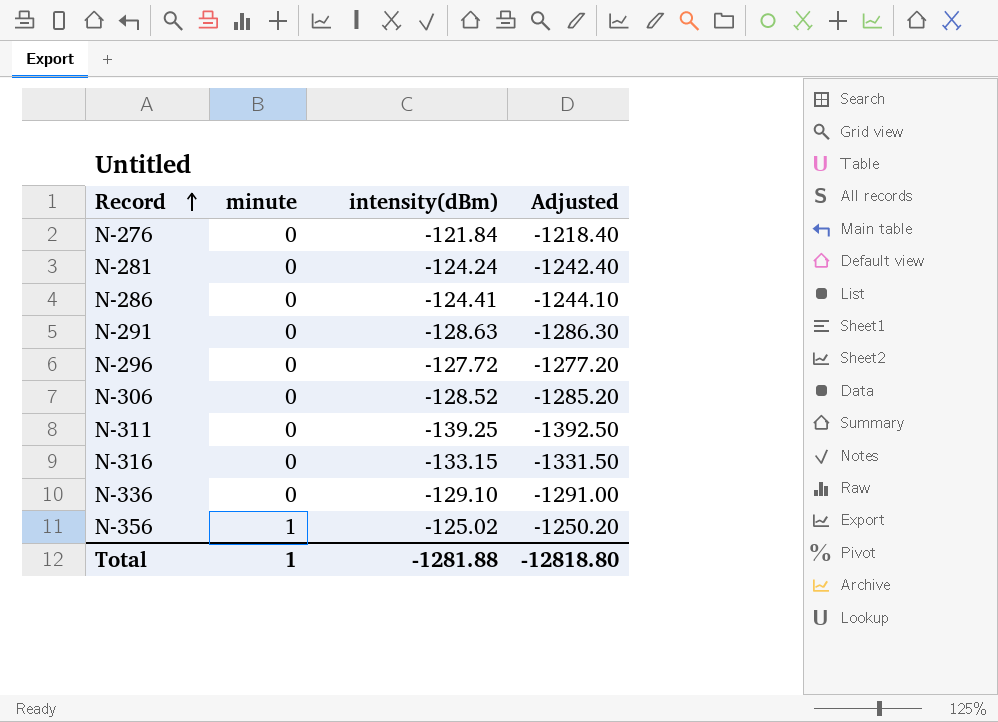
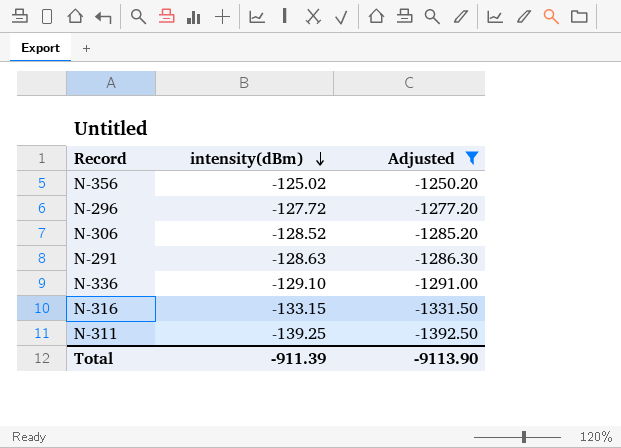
filter: none -> Adjusted <= -1250.20
row order: Record ascending -> intensity(dBm) descending
column minute | position: 2 -> none
Total | intensity(dBm): -1281.88 -> -911.39
Total | Adjusted: -12818.80 -> -9113.90

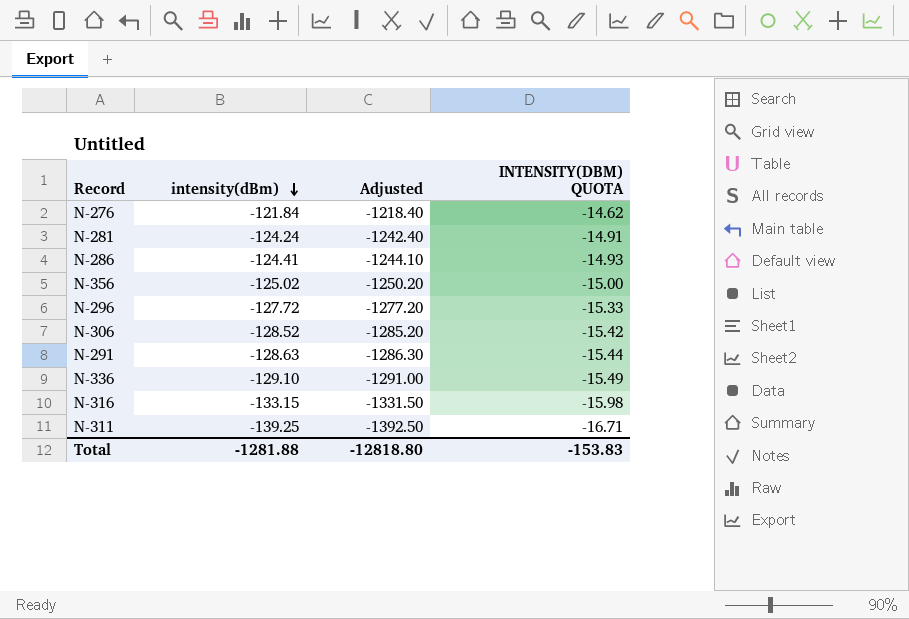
filter: Adjusted <= -1250.20 -> none
column INTENSITY(DBM) QUOTA | formula: none -> [intensity(dBm)] * 0.12
Total | intensity(dBm): -911.39 -> -1281.88
Total | Adjusted: -9113.90 -> -12818.80

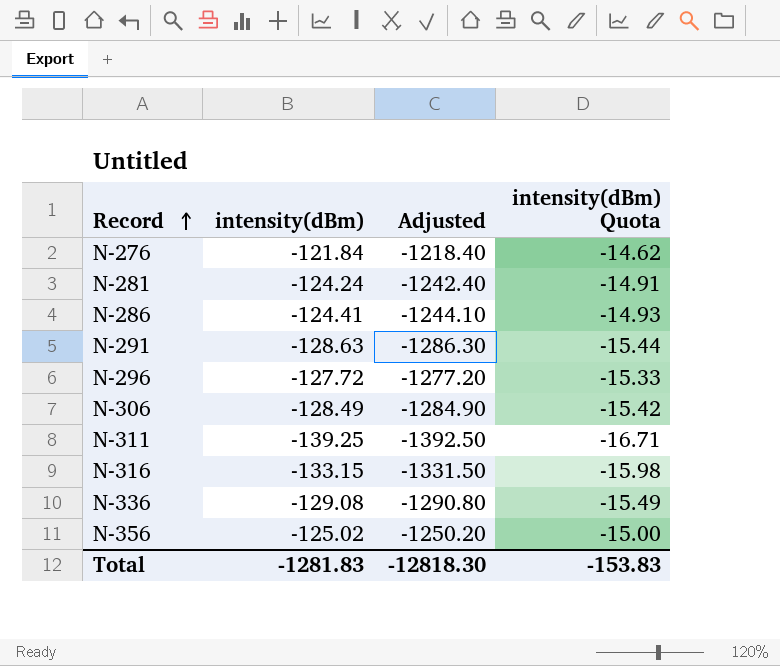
row order: intensity(dBm) descending -> Record ascending
column name: INTENSITY(DBM) QUOTA -> intensity(dBm) Quota
N-306 | intensity(dBm): -128.52 -> -128.49
N-306 | Adjusted: -1285.20 -> -1284.90
N-336 | intensity(dBm): -129.10 -> -129.08
N-336 | Adjusted: -1291.00 -> -1290.80
Total | intensity(dBm): -1281.88 -> -1281.83
Total | Adjusted: -12818.80 -> -12818.30

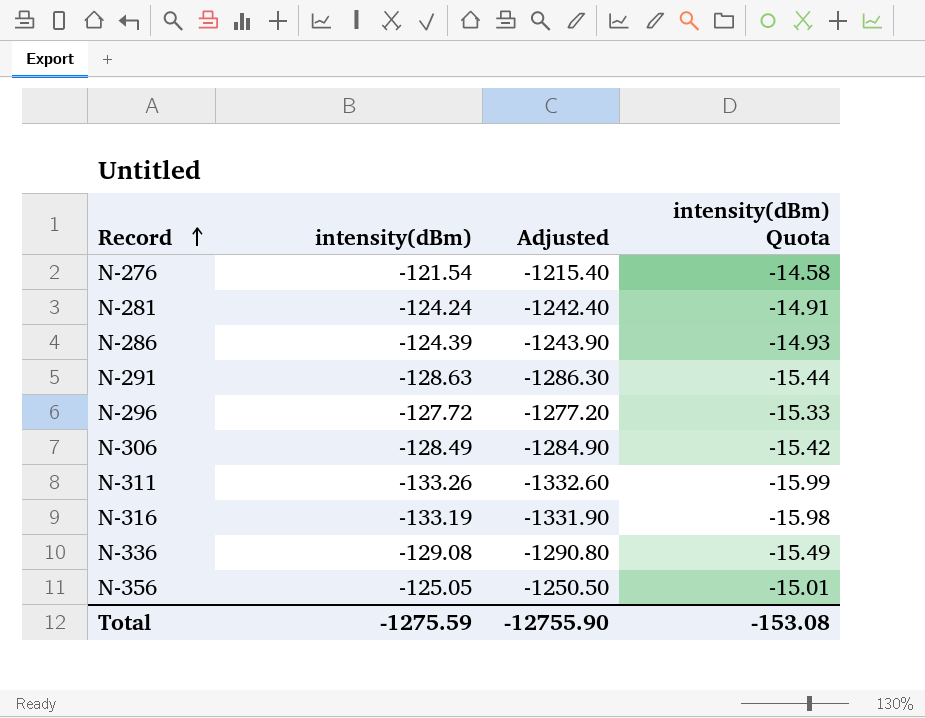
N-276 | intensity(dBm): -121.84 -> -121.54
N-276 | Adjusted: -1218.40 -> -1215.40
N-276 | intensity(dBm) Quota: -14.62 -> -14.58
N-286 | intensity(dBm): -124.41 -> -124.39
N-286 | Adjusted: -1244.10 -> -1243.90
N-311 | intensity(dBm): -139.25 -> -133.26
N-311 | Adjusted: -1392.50 -> -1332.60
N-311 | intensity(dBm) Quota: -16.71 -> -15.99
N-316 | intensity(dBm): -133.15 -> -133.19
N-316 | Adjusted: -1331.50 -> -1331.90
N-356 | intensity(dBm): -125.02 -> -125.05
N-356 | Adjusted: -1250.20 -> -1250.50
N-356 | intensity(dBm) Quota: -15.00 -> -15.01
Total | intensity(dBm): -1281.83 -> -1275.59
Total | Adjusted: -12818.30 -> -12755.90
Total | intensity(dBm) Quota: -153.83 -> -153.08

